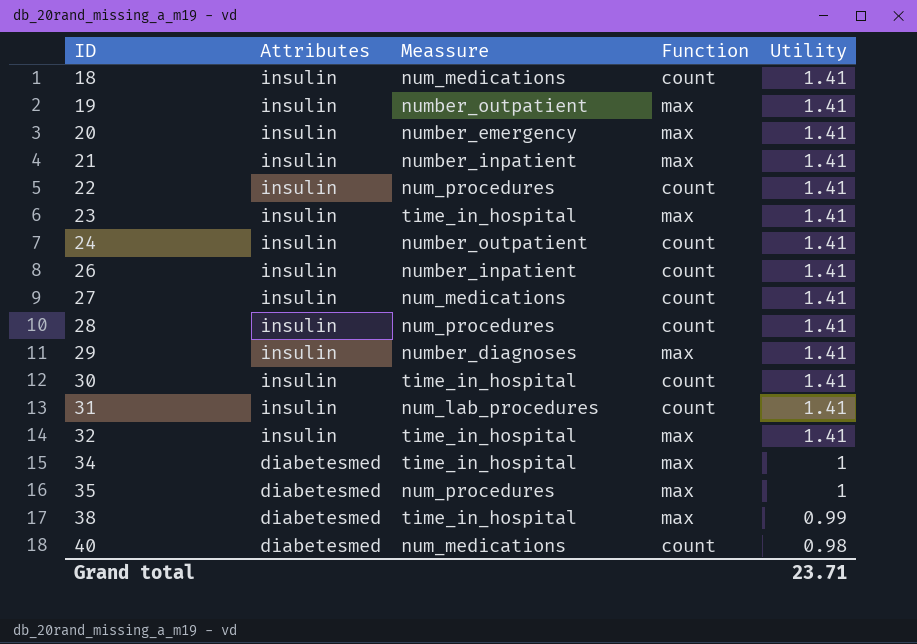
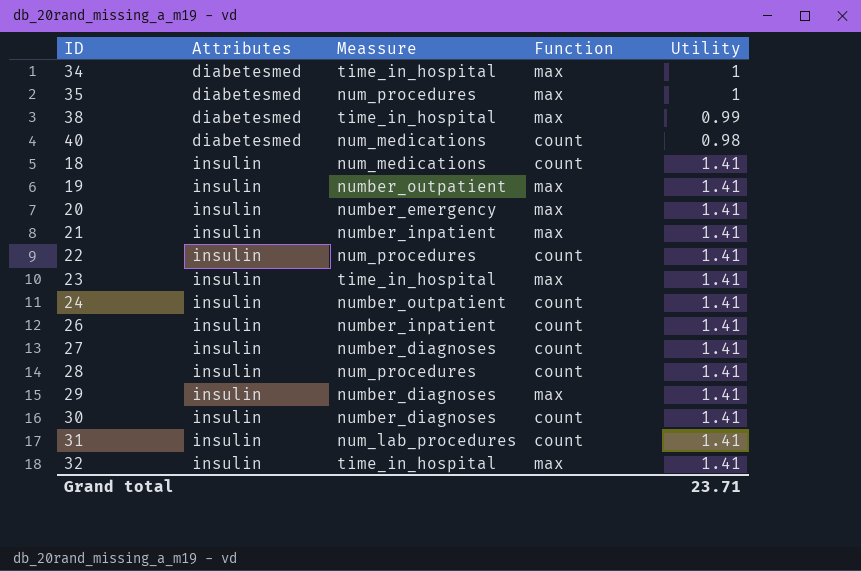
row order: ID ascending -> Attributes ascending
27 | Meassure: num_medications -> number_diagnoses
30 | Meassure: time_in_hospital -> number_diagnoses

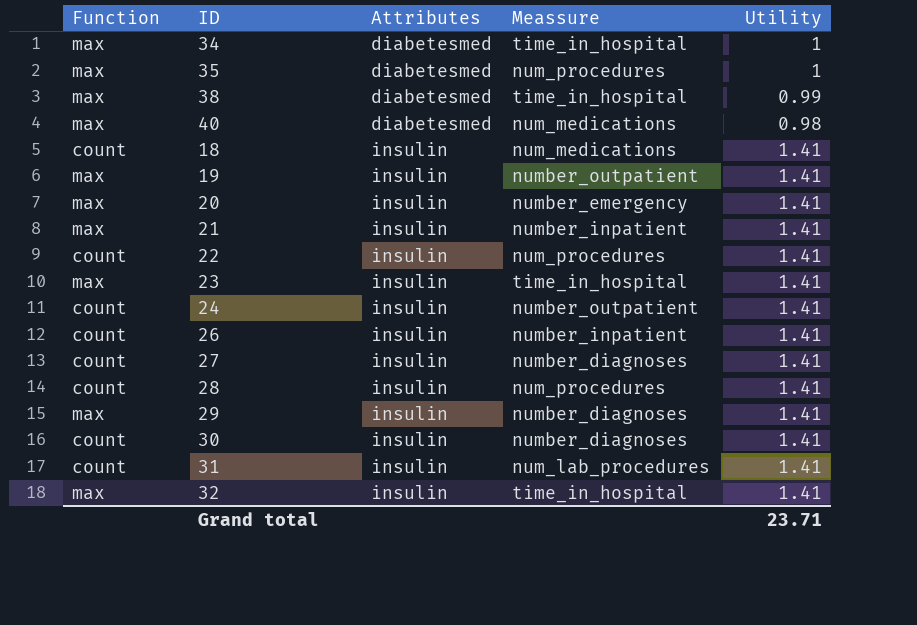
column Function | position: 4 -> 1
40 | Function: count -> max

